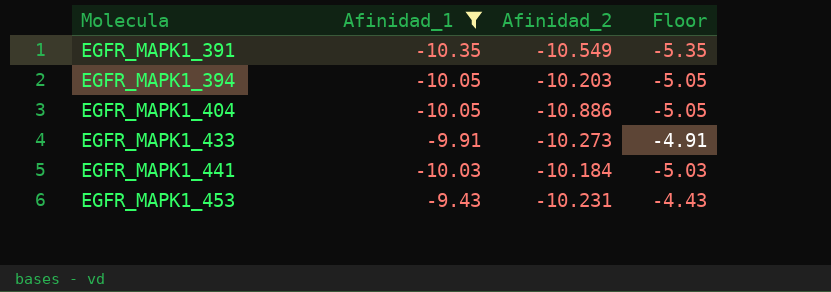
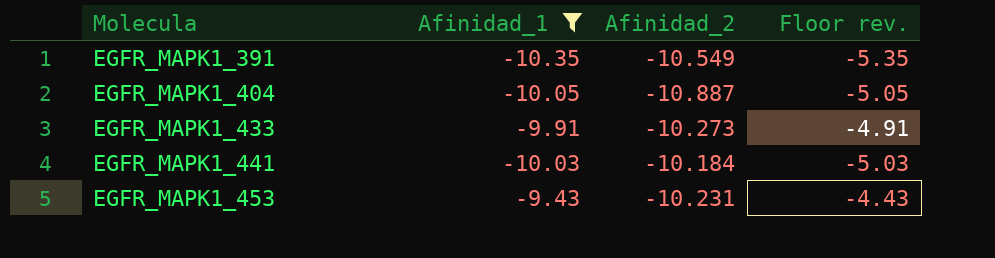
column name: Floor -> Floor rev.
row EGFR_MAPK1_394: -10.05 | -10.203 | -5.05 -> none
EGFR_MAPK1_404 | Afinidad_2: -10.886 -> -10.887

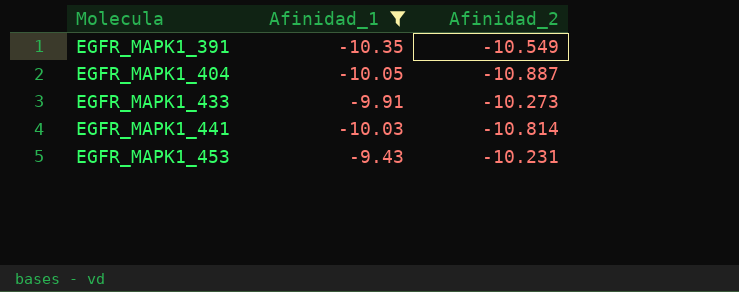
column Floor rev. | formula: [Afinidad_1] + 5 -> none
EGFR_MAPK1_441 | Afinidad_2: -10.184 -> -10.814

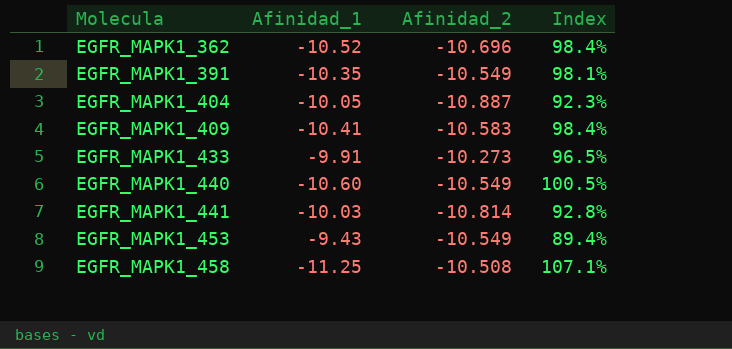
filter: Afinidad_1 >= -10.35 -> none
column Index | formula: none -> [Afinidad_1] / [Afinidad_2]
EGFR_MAPK1_453 | Afinidad_2: -10.231 -> -10.549

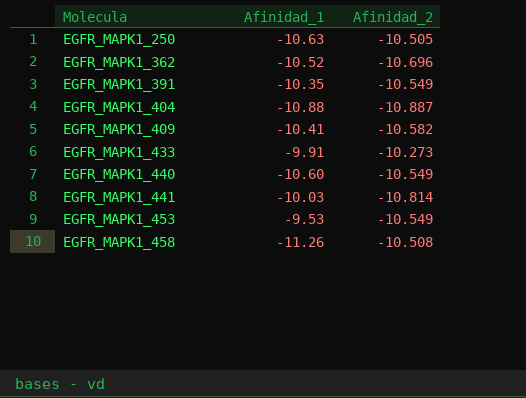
column Index | formula: [Afinidad_1] / [Afinidad_2] -> none
row EGFR_MAPK1_250: none -> -10.63 | -10.505
EGFR_MAPK1_404 | Afinidad_1: -10.05 -> -10.88
EGFR_MAPK1_409 | Afinidad_2: -10.583 -> -10.582
EGFR_MAPK1_453 | Afinidad_1: -9.43 -> -9.53
EGFR_MAPK1_458 | Afinidad_1: -11.25 -> -11.26

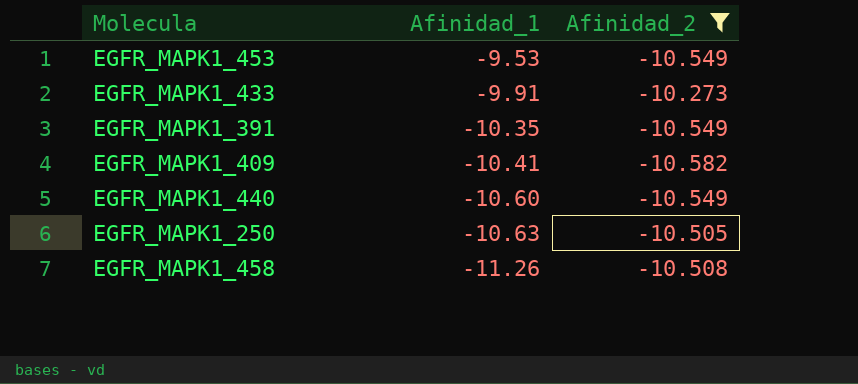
filter: none -> Afinidad_2 >= -10.582
row order: Molecula ascending -> Afinidad_1 descending

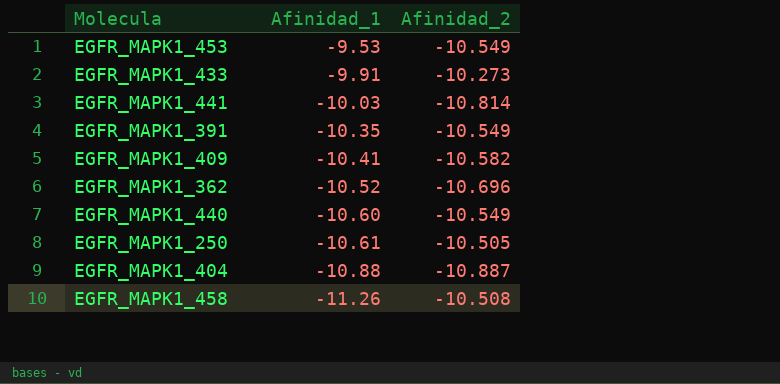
filter: Afinidad_2 >= -10.582 -> none
EGFR_MAPK1_250 | Afinidad_1: -10.63 -> -10.61

